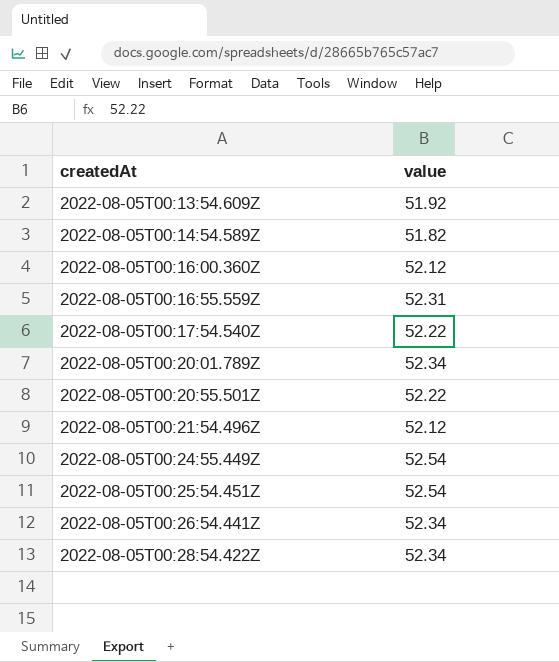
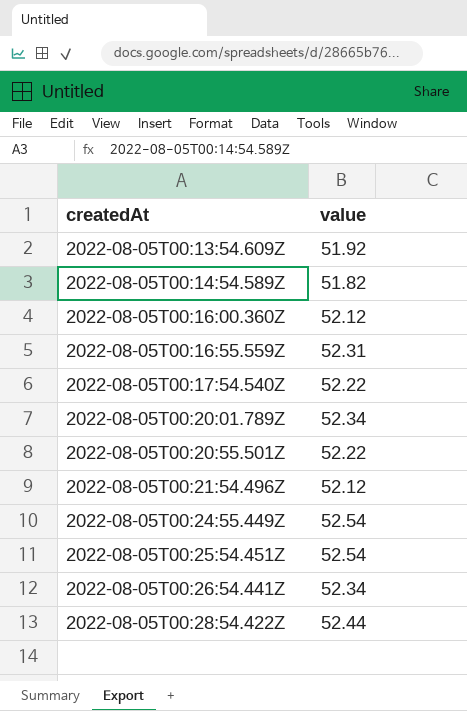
2022-08-05T00:28:54.422Z | value: 52.34 -> 52.44

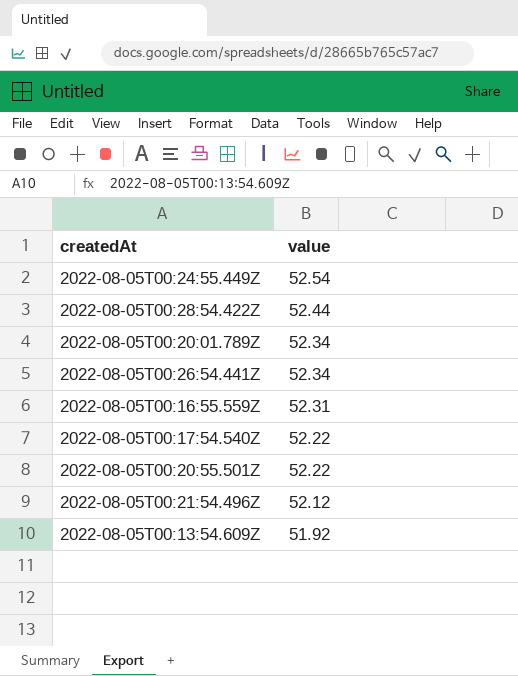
row order: createdAt ascending -> value descending
row 2022-08-05T00:14:54.589Z: 51.82 -> none
row 2022-08-05T00:16:00.360Z: 52.12 -> none
row 2022-08-05T00:25:54.451Z: 52.54 -> none

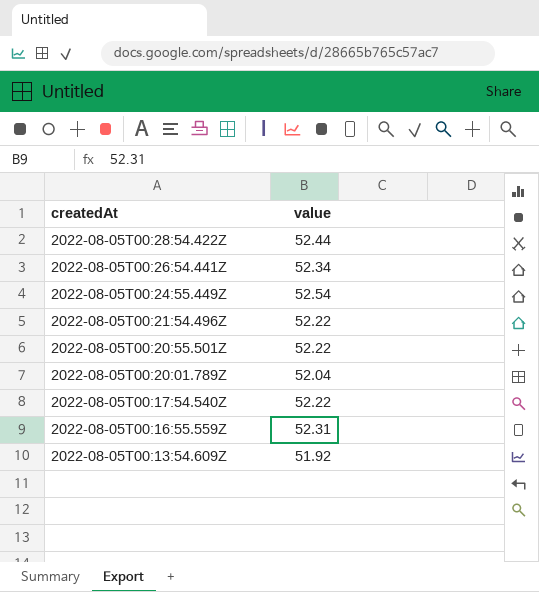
row order: value descending -> createdAt descending
2022-08-05T00:21:54.496Z | value: 52.12 -> 52.22
2022-08-05T00:20:01.789Z | value: 52.34 -> 52.04

